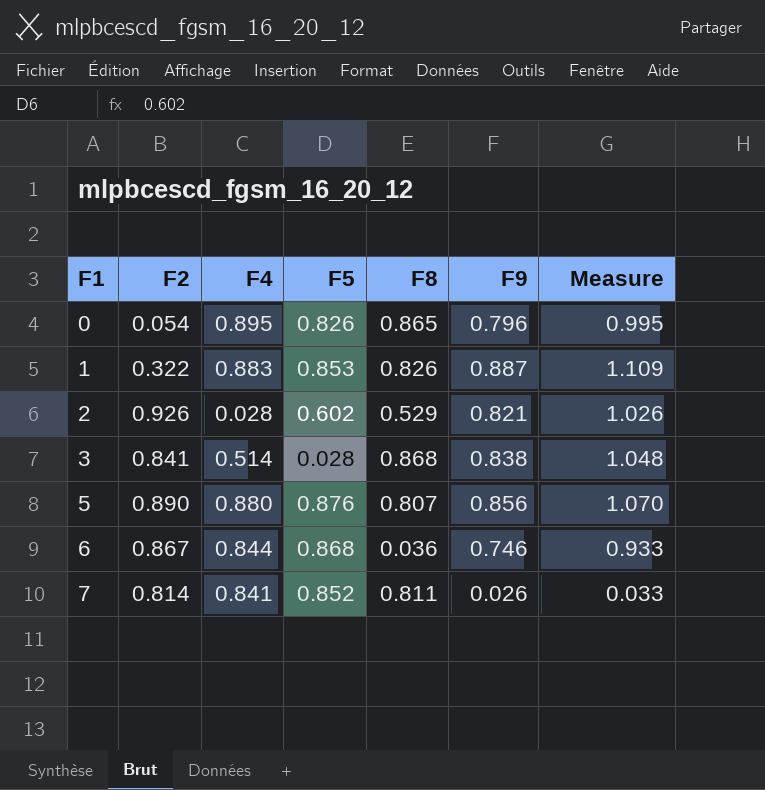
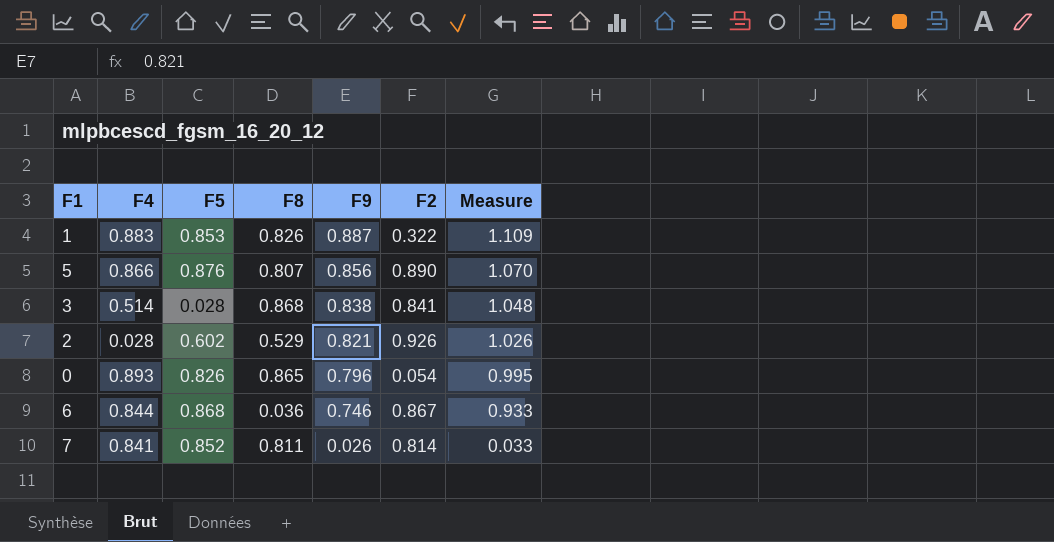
row order: F1 ascending -> F9 descending
column F2 | position: 2 -> 6
5 | F4: 0.880 -> 0.866
0 | F4: 0.895 -> 0.893

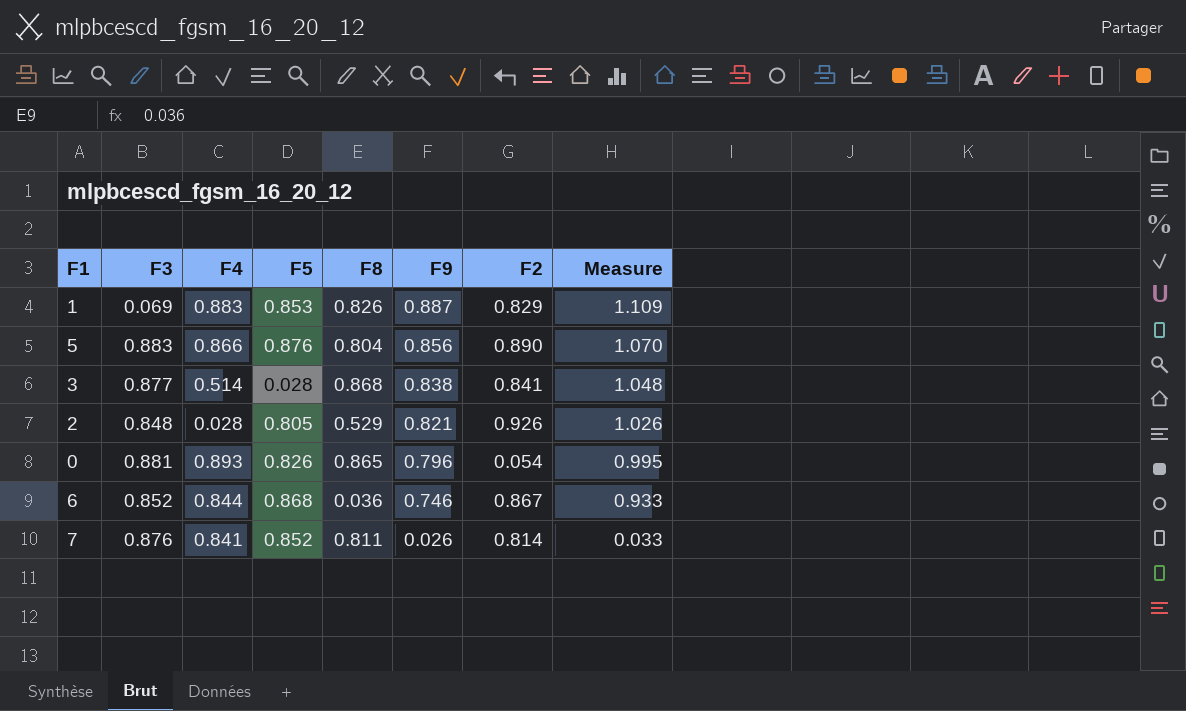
column F3 | position: none -> 2
1 | F2: 0.322 -> 0.829
5 | F8: 0.807 -> 0.804
2 | F5: 0.602 -> 0.805

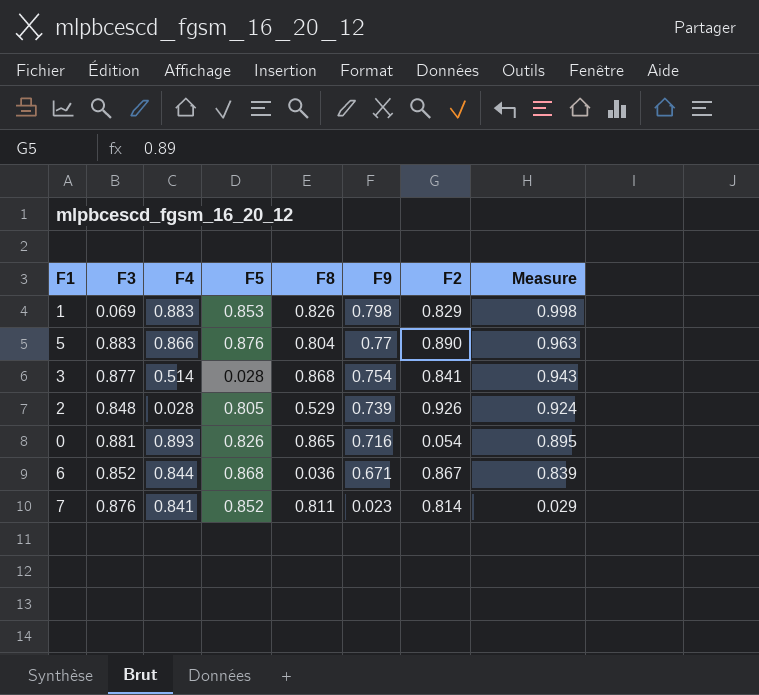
1 | F9: 0.887 -> 0.798
1 | Measure: 1.109 -> 0.998
5 | F9: 0.856 -> 0.77
5 | Measure: 1.070 -> 0.963
3 | F9: 0.838 -> 0.754
3 | Measure: 1.048 -> 0.943
2 | F9: 0.821 -> 0.739
2 | Measure: 1.026 -> 0.924
0 | F9: 0.796 -> 0.716
0 | Measure: 0.995 -> 0.895
6 | F9: 0.746 -> 0.671
6 | Measure: 0.933 -> 0.839
7 | F9: 0.026 -> 0.023
7 | Measure: 0.033 -> 0.029

